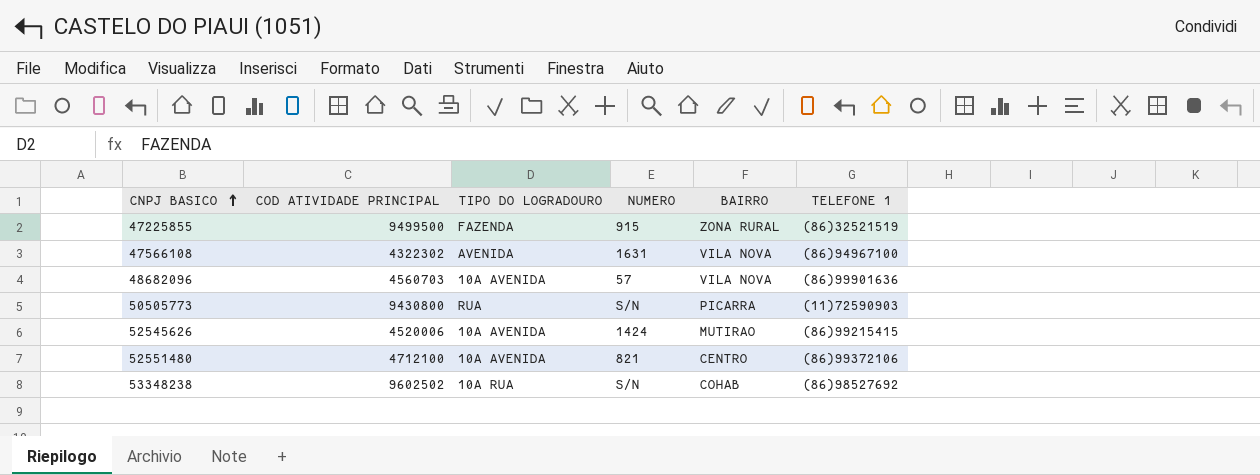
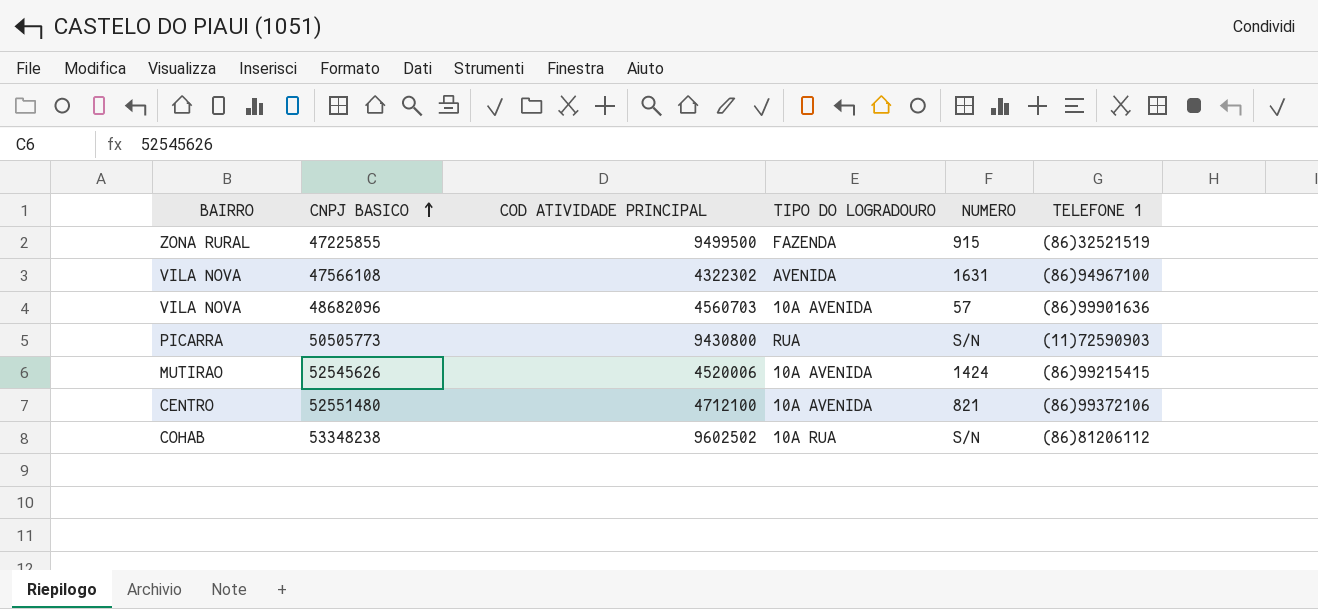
column BAIRRO | position: 5 -> 1
53348238 | TELEFONE 1: (86)98527692 -> (86)81206112

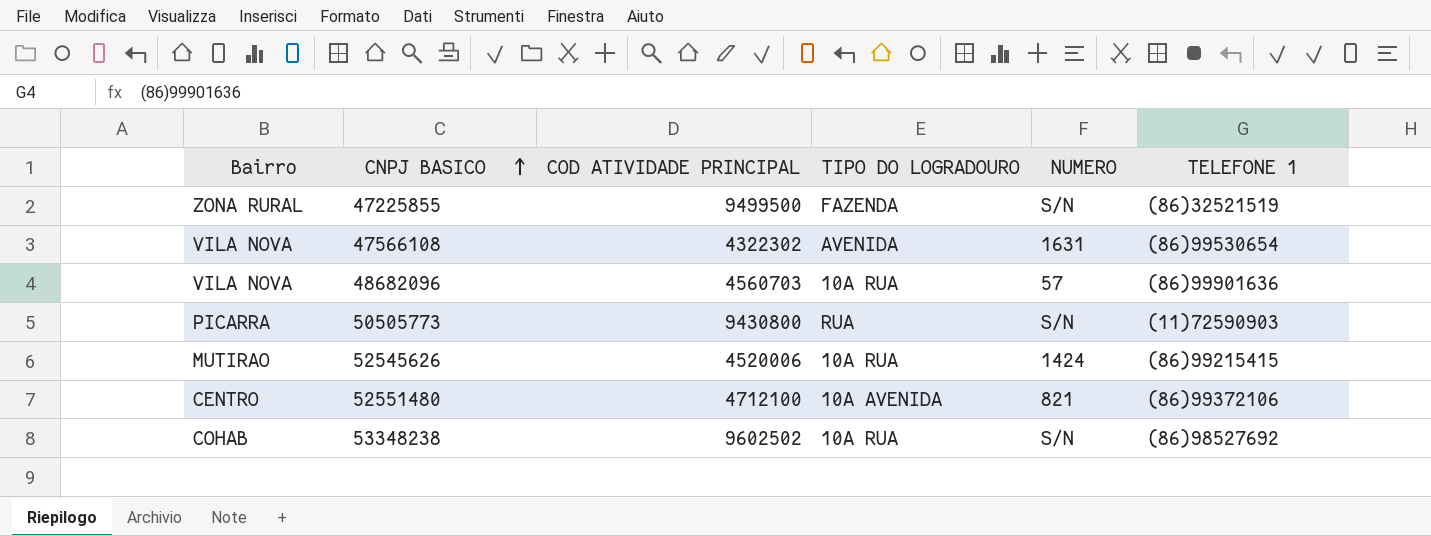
column name: BAIRRO -> Bairro
47225855 | NUMERO: 915 -> S/N
47566108 | TELEFONE 1: (86)94967100 -> (86)99530654
48682096 | TIPO DO LOGRADOURO: 10A AVENIDA -> 10A RUA
52545626 | TIPO DO LOGRADOURO: 10A AVENIDA -> 10A RUA
53348238 | TELEFONE 1: (86)81206112 -> (86)98527692

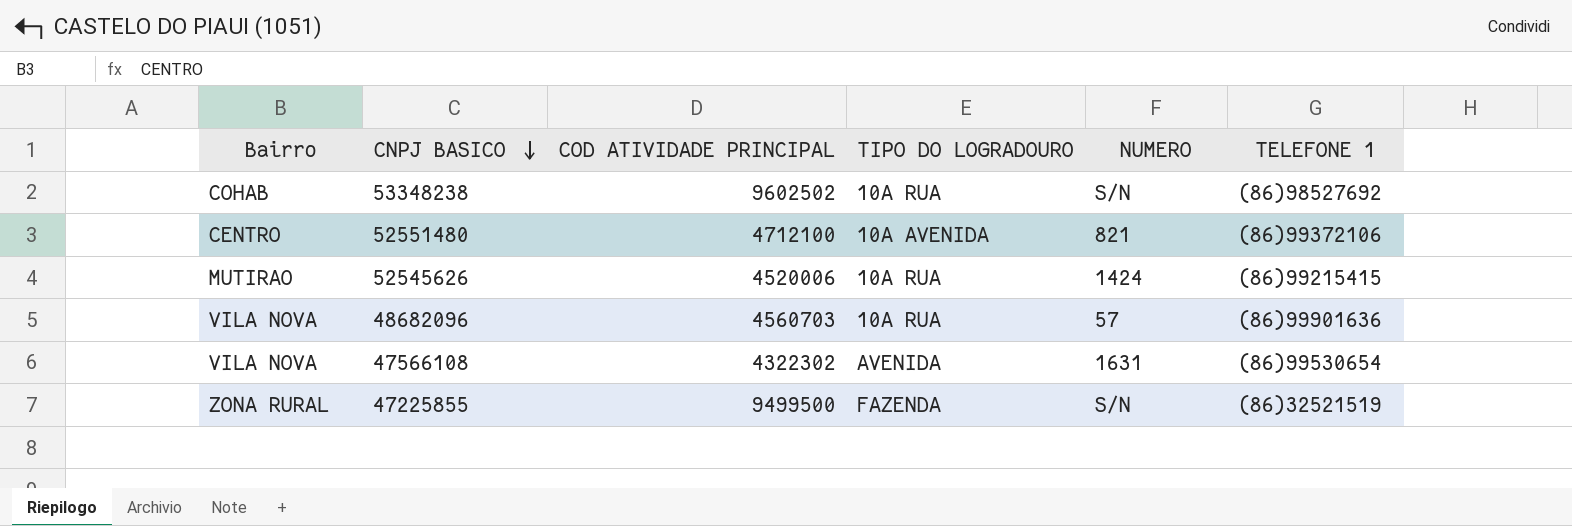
row order: CNPJ BASICO ascending -> CNPJ BASICO descending
row 50505773: PICARRA | 9430800 | RUA | S/N | (11)72590903 -> none

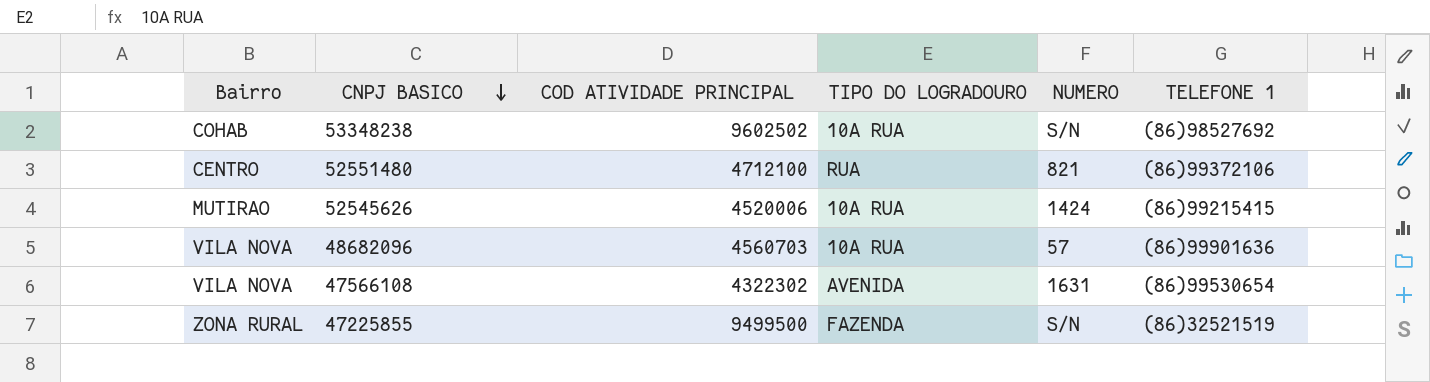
52551480 | TIPO DO LOGRADOURO: 10A AVENIDA -> RUA

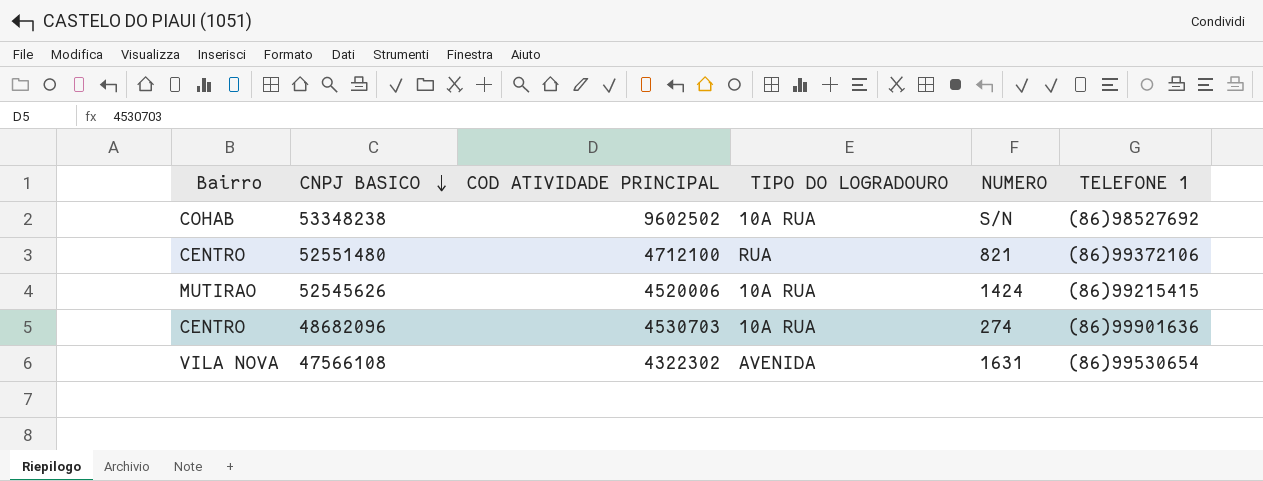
row 47225855: ZONA RURAL | 9499500 | FAZENDA | S/N | (86)32521519 -> none
48682096 | Bairro: VILA NOVA -> CENTRO
48682096 | COD ATIVIDADE PRINCIPAL: 4560703 -> 4530703
48682096 | NUMERO: 57 -> 274

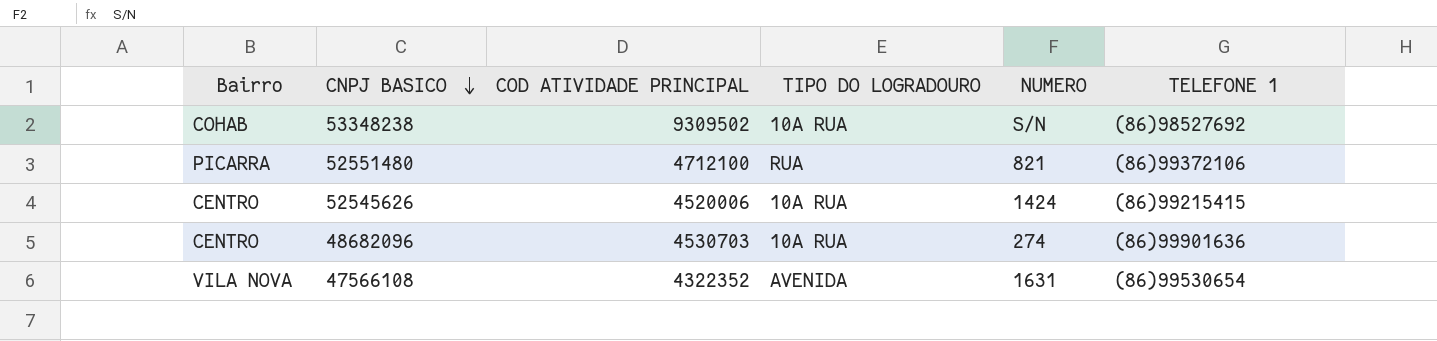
53348238 | COD ATIVIDADE PRINCIPAL: 9602502 -> 9309502
52551480 | Bairro: CENTRO -> PICARRA
52545626 | Bairro: MUTIRAO -> CENTRO
47566108 | COD ATIVIDADE PRINCIPAL: 4322302 -> 4322352

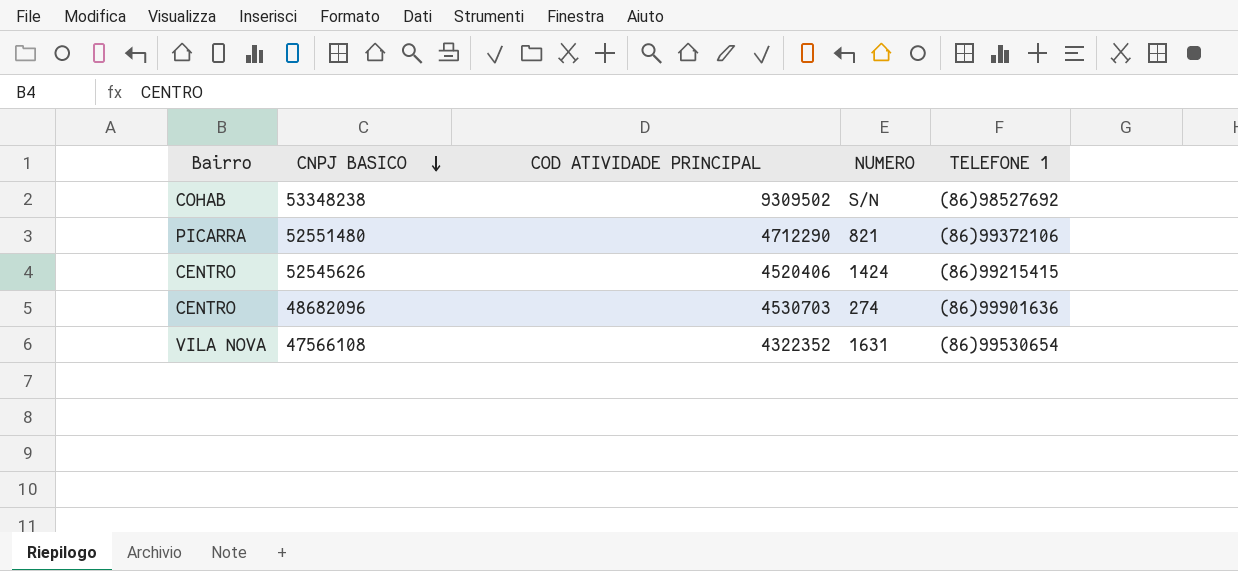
column TIPO DO LOGRADOURO | position: 4 -> none
52551480 | COD ATIVIDADE PRINCIPAL: 4712100 -> 4712290
52545626 | COD ATIVIDADE PRINCIPAL: 4520006 -> 4520406

